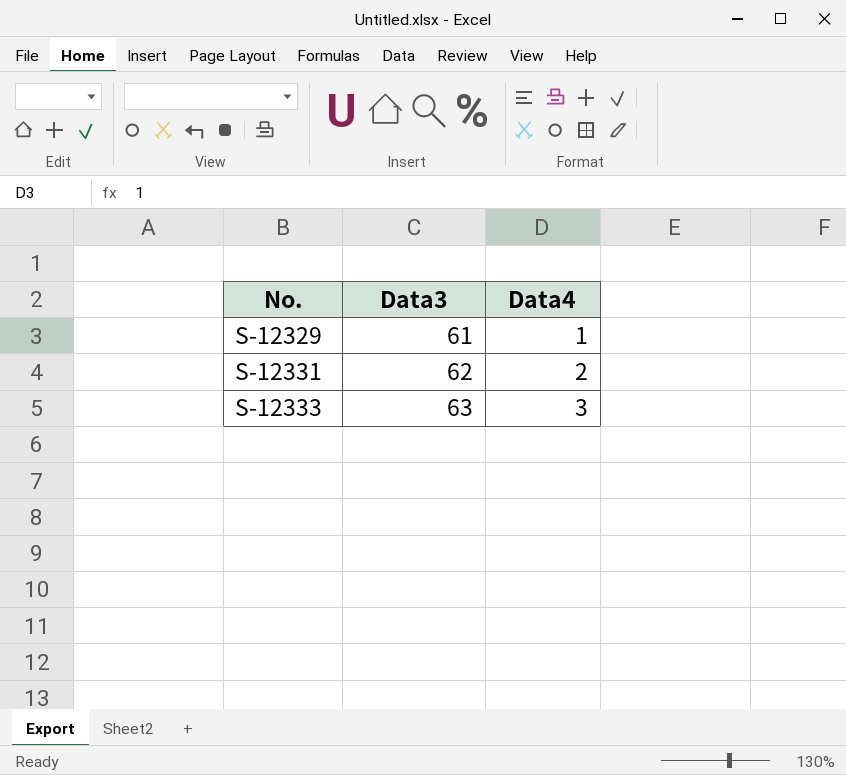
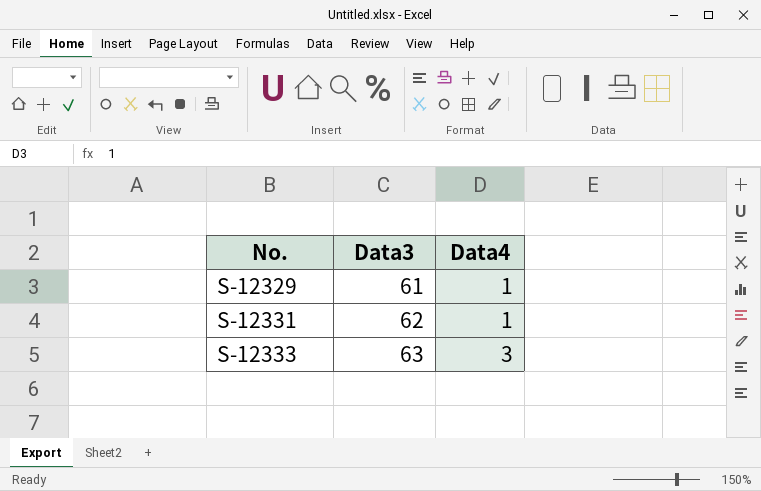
S-12331 | Data4: 2 -> 1

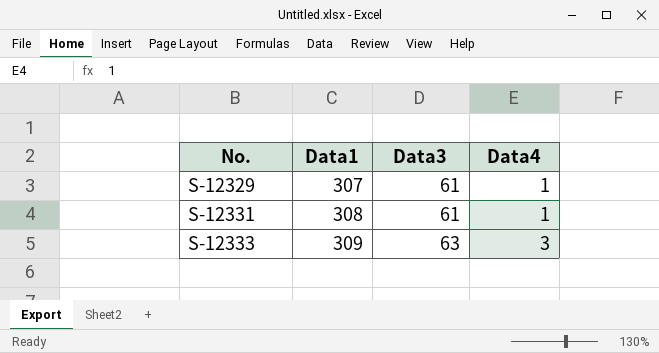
column Data1 | position: none -> 2
S-12331 | Data3: 62 -> 61

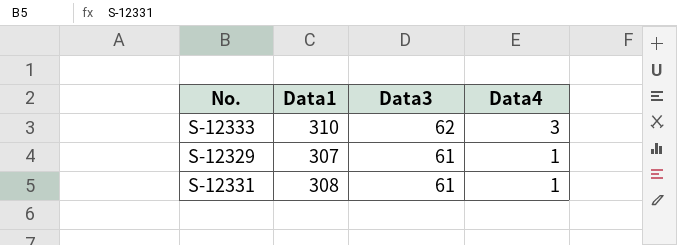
row order: No. ascending -> Data3 descending
S-12333 | Data1: 309 -> 310
S-12333 | Data3: 63 -> 62

